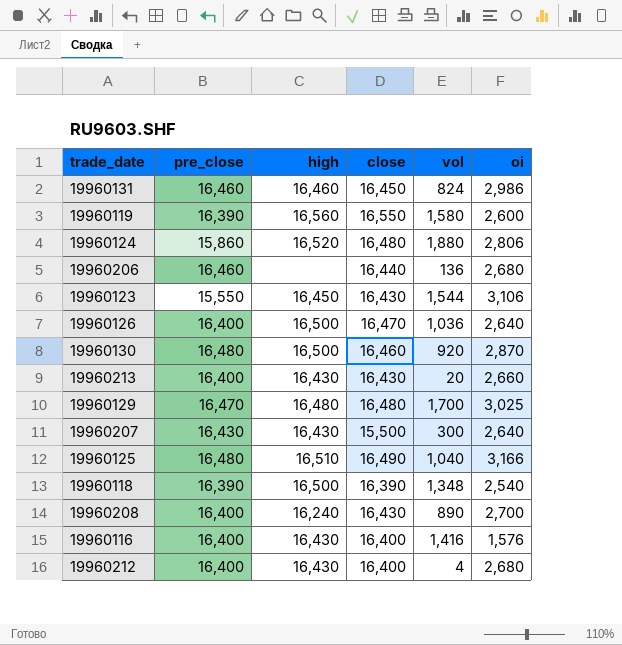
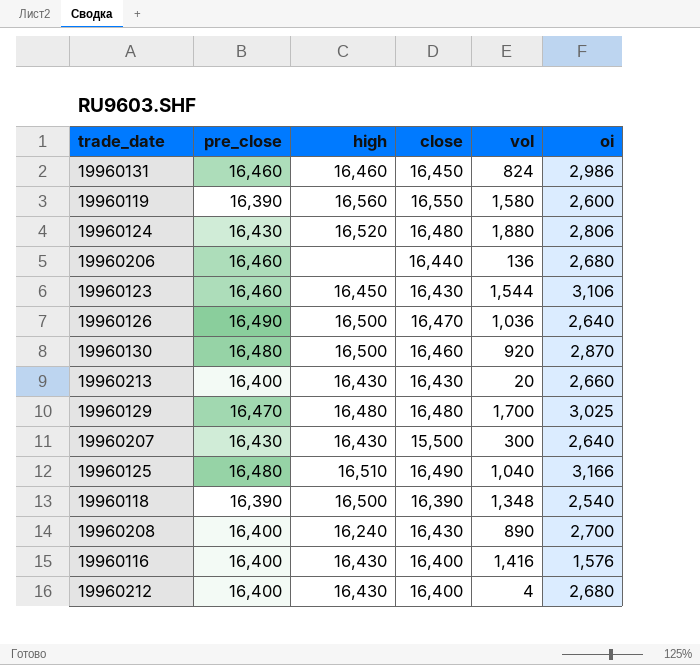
19960124 | pre_close: 15,860 -> 16,430
19960123 | pre_close: 15,550 -> 16,460
19960126 | pre_close: 16,400 -> 16,490

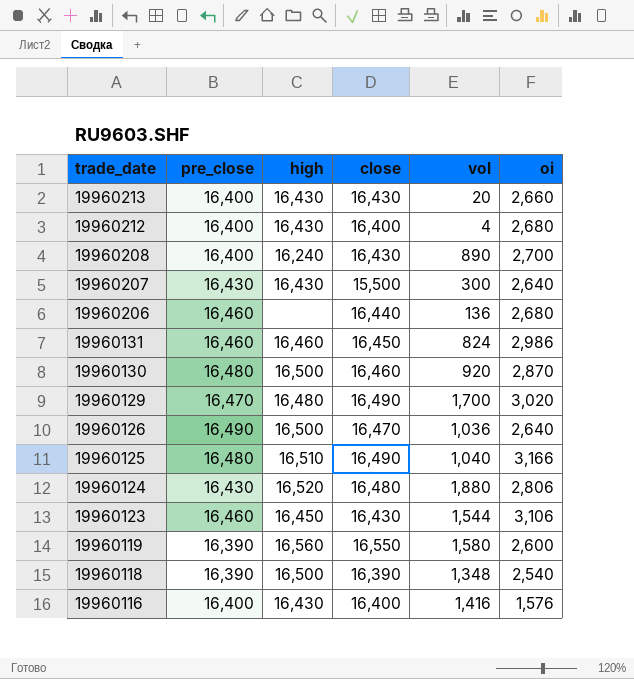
row order: none -> trade_date descending
19960129 | close: 16,480 -> 16,490
19960129 | oi: 3,025 -> 3,020

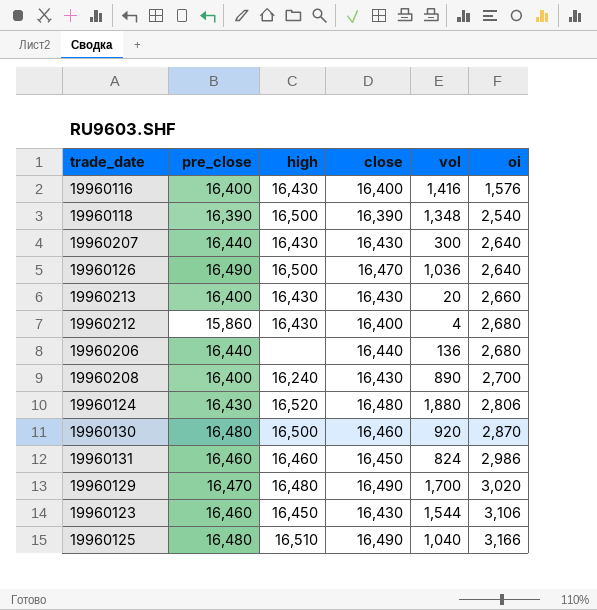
row order: trade_date descending -> oi ascending
row 19960119: 16,390 | 16,560 | 16,550 | 1,580 | 2,600 -> none
19960207 | pre_close: 16,430 -> 16,440
19960207 | close: 15,500 -> 16,430
19960212 | pre_close: 16,400 -> 15,860
19960206 | pre_close: 16,460 -> 16,440

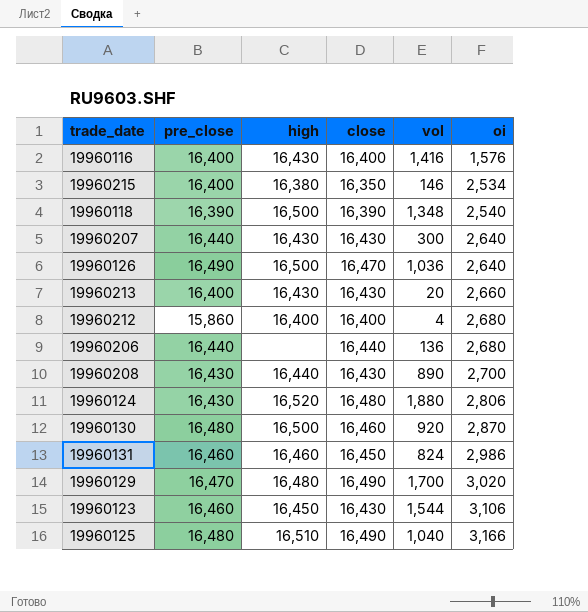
row 19960215: none -> 16,400 | 16,380 | 16,350 | 146 | 2,534
19960212 | high: 16,430 -> 16,400
19960208 | pre_close: 16,400 -> 16,430
19960208 | high: 16,240 -> 16,440

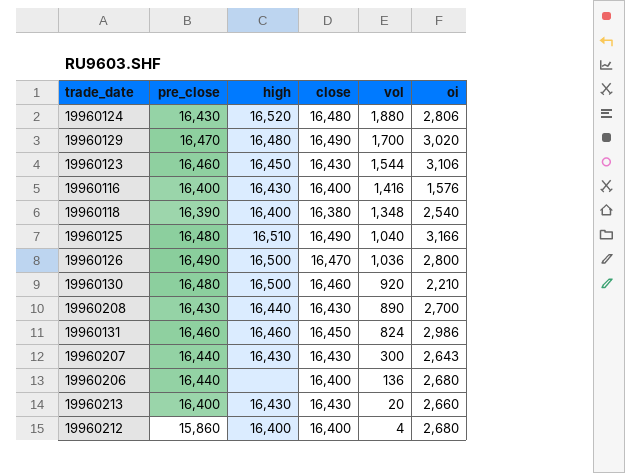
row order: oi ascending -> vol descending
row 19960215: 16,400 | 16,380 | 16,350 | 146 | 2,534 -> none
19960118 | high: 16,500 -> 16,400
19960118 | close: 16,390 -> 16,380
19960126 | oi: 2,640 -> 2,800
19960130 | oi: 2,870 -> 2,210
19960207 | oi: 2,640 -> 2,643
19960206 | close: 16,440 -> 16,400

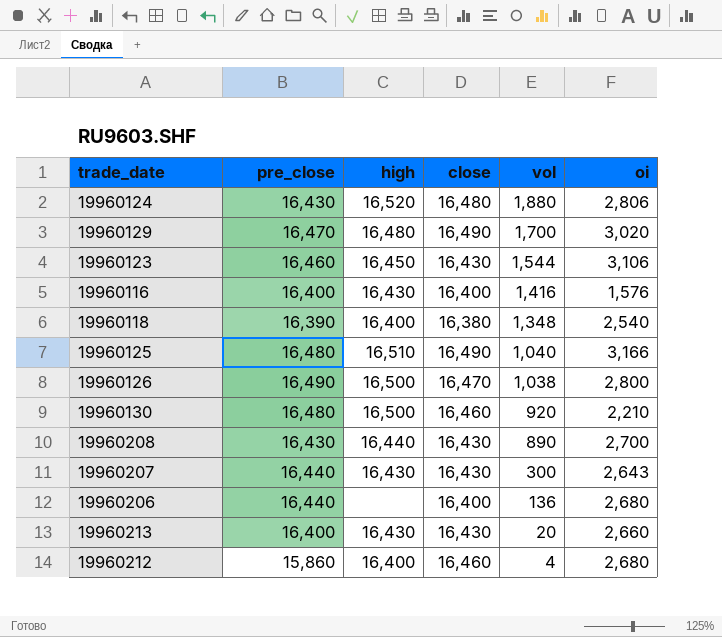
row 19960131: 16,460 | 16,460 | 16,450 | 824 | 2,986 -> none
19960126 | vol: 1,036 -> 1,038
19960212 | close: 16,400 -> 16,460

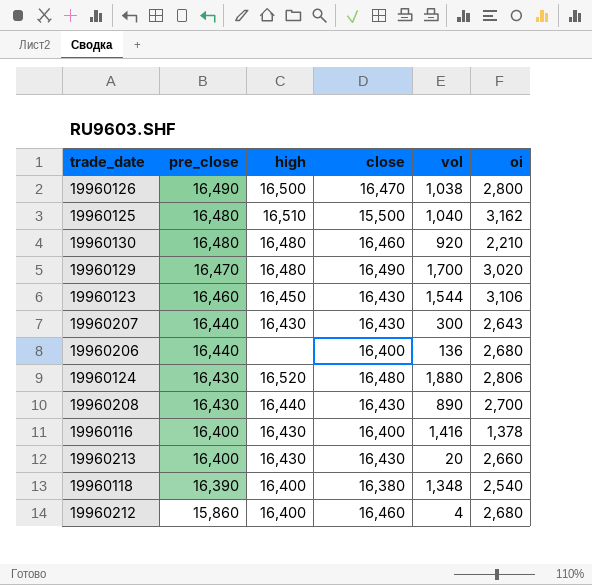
row order: vol descending -> pre_close descending
19960125 | close: 16,490 -> 15,500
19960125 | oi: 3,166 -> 3,162
19960130 | high: 16,500 -> 16,480
19960116 | oi: 1,576 -> 1,378

